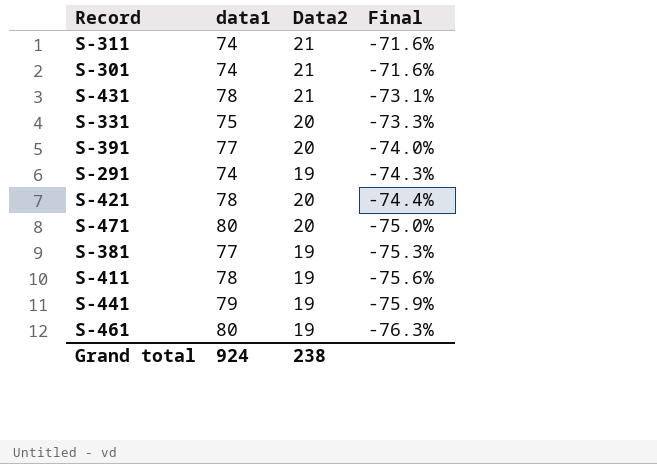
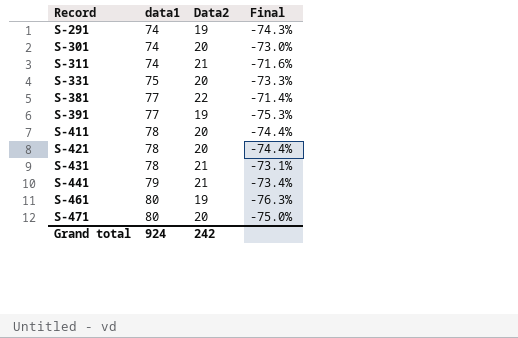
row order: Final descending -> Record ascending
S-301 | Data2: 21 -> 20
S-301 | Final: -71.6% -> -73.0%
S-381 | Data2: 19 -> 22
S-381 | Final: -75.3% -> -71.4%
S-391 | Data2: 20 -> 19
S-391 | Final: -74.0% -> -75.3%
S-411 | Data2: 19 -> 20
S-411 | Final: -75.6% -> -74.4%
S-441 | Data2: 19 -> 21
S-441 | Final: -75.9% -> -73.4%
Grand total | Data2: 238 -> 242

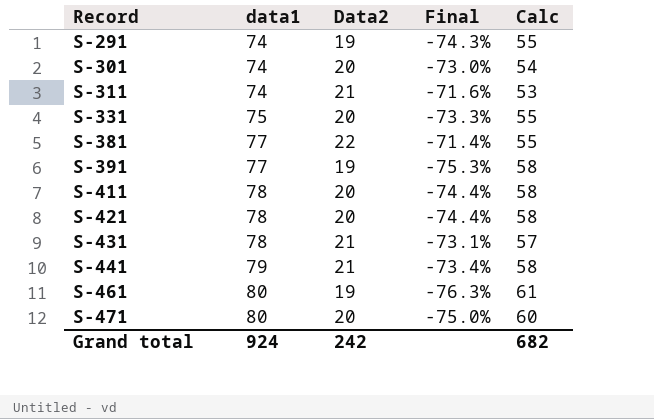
column Calc | formula: none -> [data1] - [Data2]

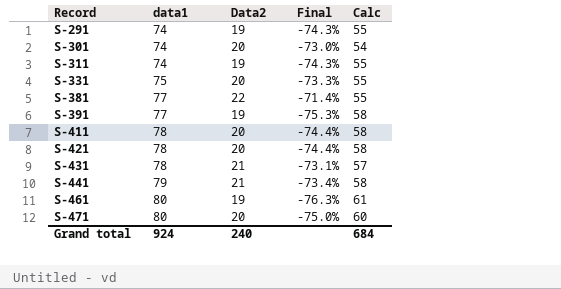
S-311 | Data2: 21 -> 19
S-311 | Final: -71.6% -> -74.3%
S-311 | Calc: 53 -> 55
Grand total | Data2: 242 -> 240
Grand total | Calc: 682 -> 684

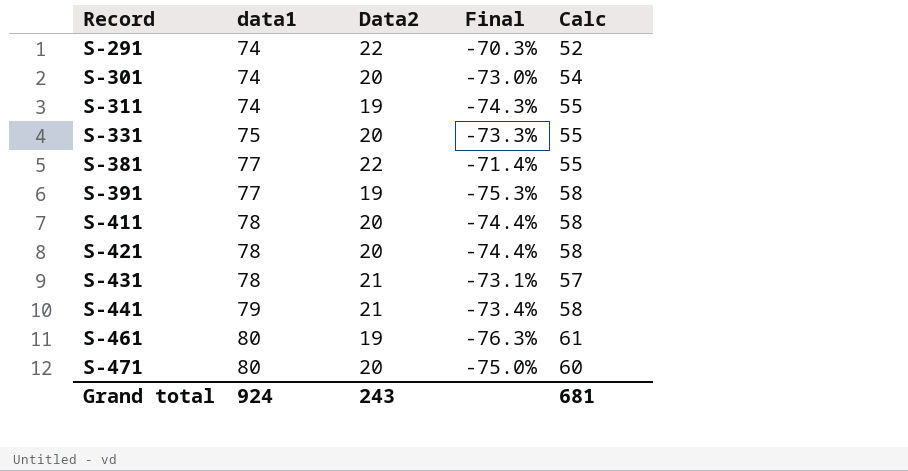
S-291 | Data2: 19 -> 22
S-291 | Final: -74.3% -> -70.3%
S-291 | Calc: 55 -> 52
Grand total | Data2: 240 -> 243
Grand total | Calc: 684 -> 681

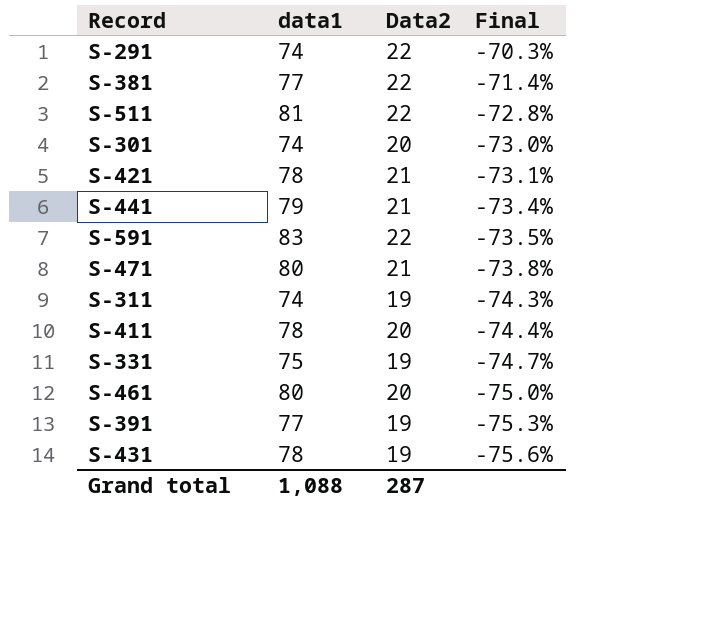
row order: Record ascending -> Final descending
column Calc | formula: [data1] - [Data2] -> none
row S-511: none -> 81 | 22 | -72.8%
S-421 | Data2: 20 -> 21
S-421 | Final: -74.4% -> -73.1%
row S-591: none -> 83 | 22 | -73.5%
S-471 | Data2: 20 -> 21
S-471 | Final: -75.0% -> -73.8%
S-331 | Data2: 20 -> 19
S-331 | Final: -73.3% -> -74.7%
S-461 | Data2: 19 -> 20
S-461 | Final: -76.3% -> -75.0%
S-431 | Data2: 21 -> 19
S-431 | Final: -73.1% -> -75.6%
Grand total | data1: 924 -> 1,088
Grand total | Data2: 243 -> 287

